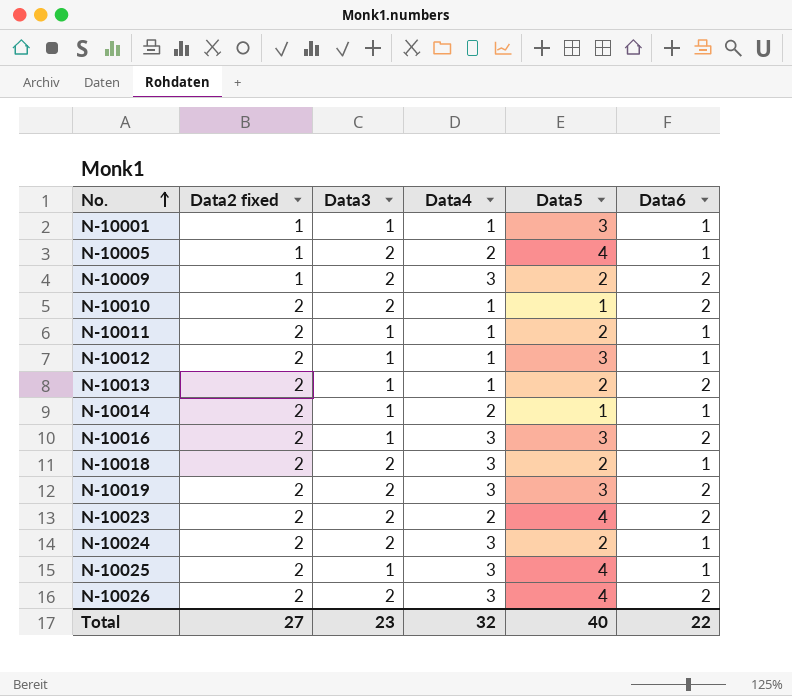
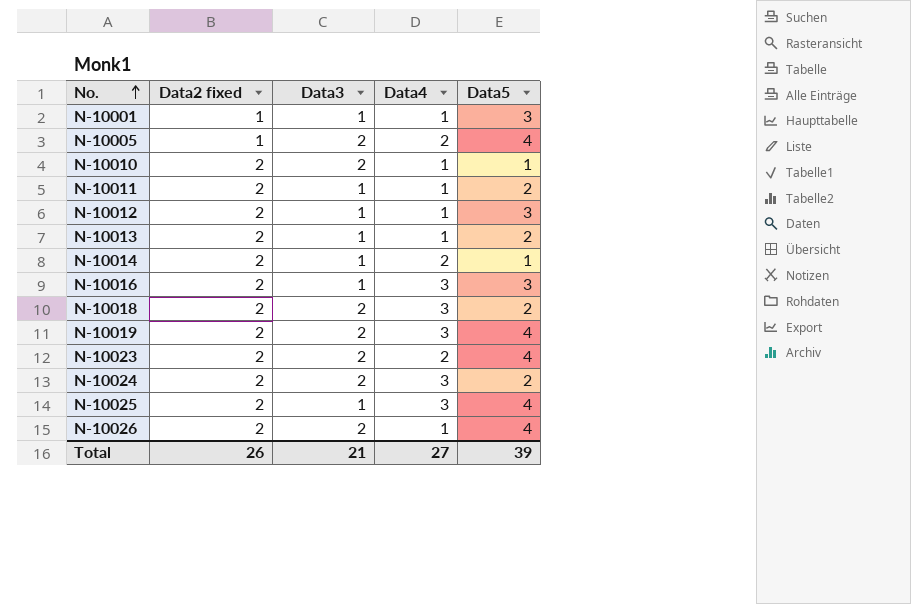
column Data6 | position: 6 -> none
row N-10009: 1 | 2 | 3 | 2 | 2 -> none
N-10019 | Data5: 3 -> 4
N-10026 | Data4: 3 -> 1
Total | Data2 fixed: 27 -> 26
Total | Data3: 23 -> 21
Total | Data4: 32 -> 27
Total | Data5: 40 -> 39

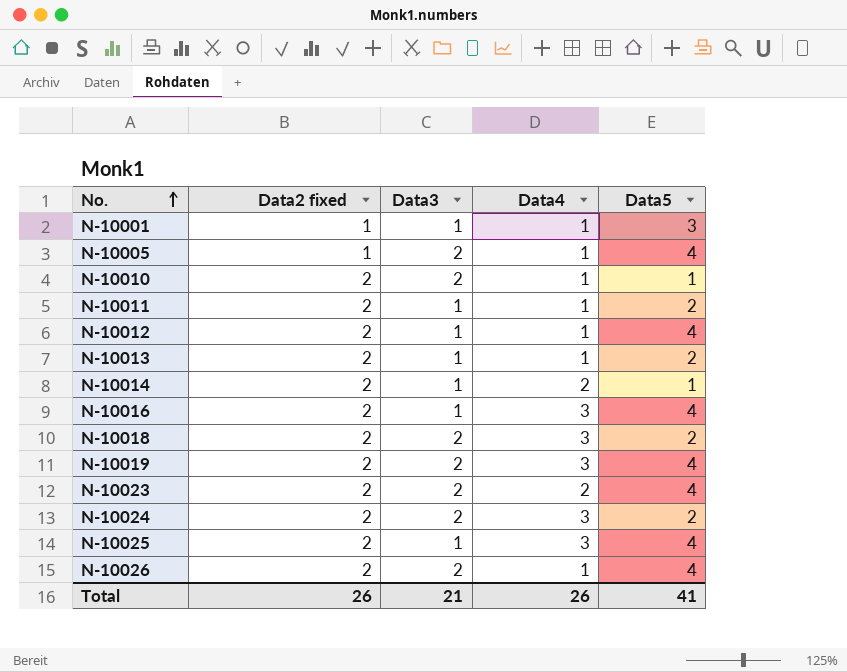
N-10005 | Data4: 2 -> 1
N-10012 | Data5: 3 -> 4
N-10016 | Data5: 3 -> 4
Total | Data4: 27 -> 26
Total | Data5: 39 -> 41

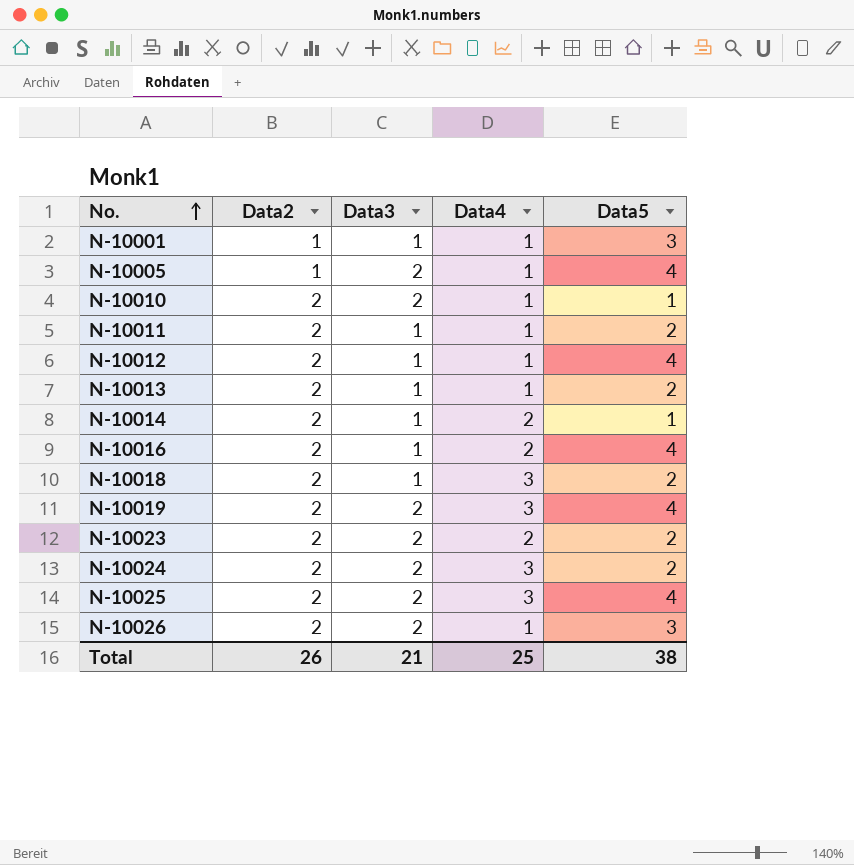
column name: Data2 fixed -> Data2
N-10016 | Data4: 3 -> 2
N-10018 | Data3: 2 -> 1
N-10023 | Data5: 4 -> 2
N-10025 | Data3: 1 -> 2
N-10026 | Data5: 4 -> 3
Total | Data4: 26 -> 25
Total | Data5: 41 -> 38

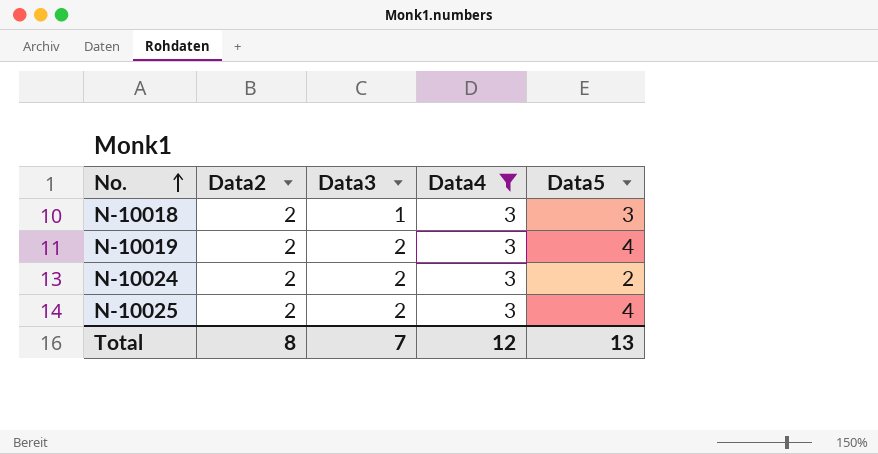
filter: none -> Data4 = 3
N-10018 | Data5: 2 -> 3
Total | Data2: 26 -> 8
Total | Data3: 21 -> 7
Total | Data4: 25 -> 12
Total | Data5: 38 -> 13

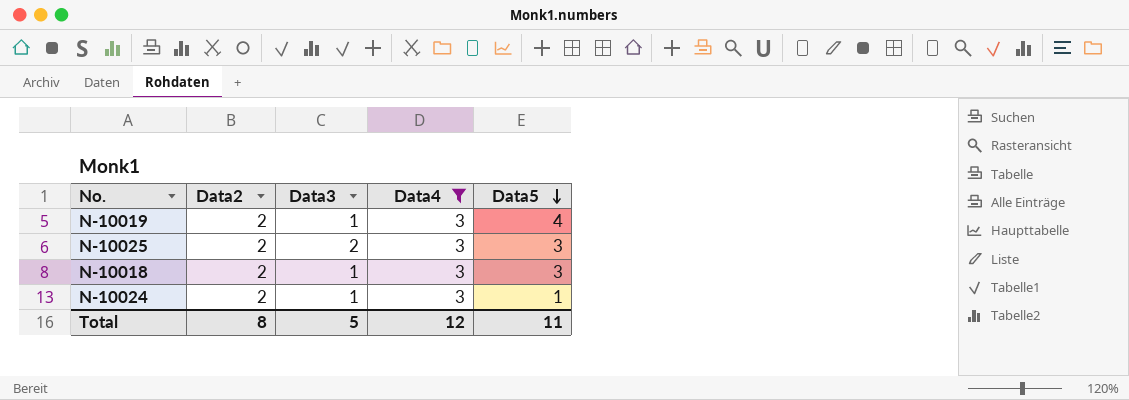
row order: No. ascending -> Data5 descending
N-10019 | Data3: 2 -> 1
N-10025 | Data5: 4 -> 3
N-10024 | Data3: 2 -> 1
N-10024 | Data5: 2 -> 1
Total | Data3: 7 -> 5
Total | Data5: 13 -> 11

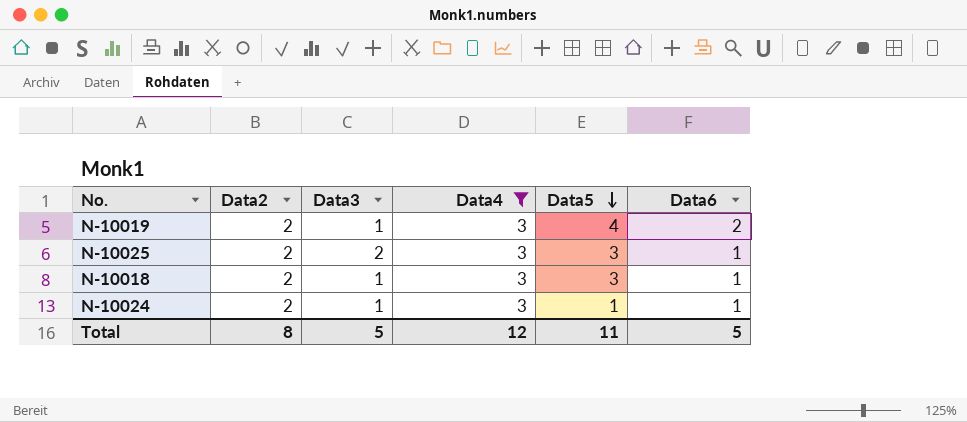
column Data6 | position: none -> 6

